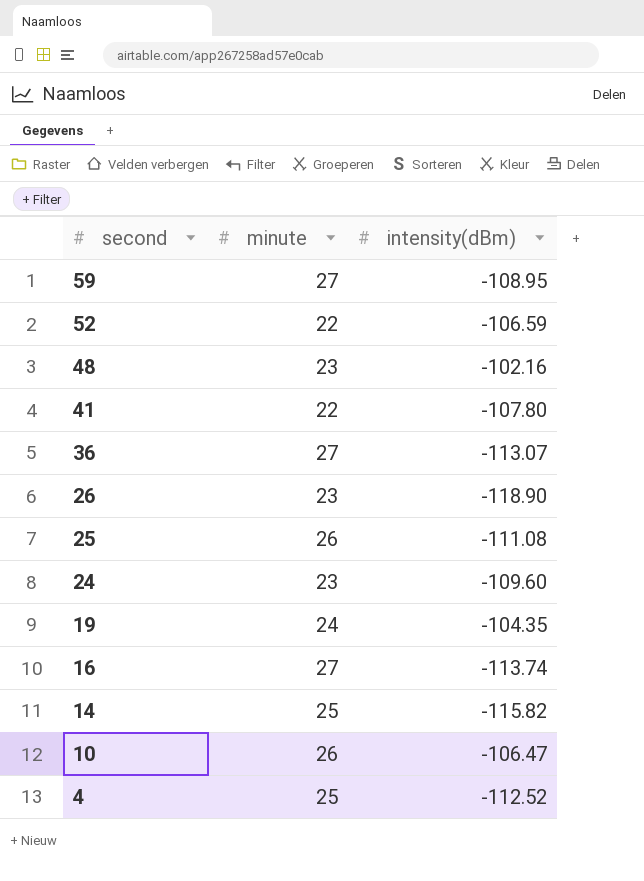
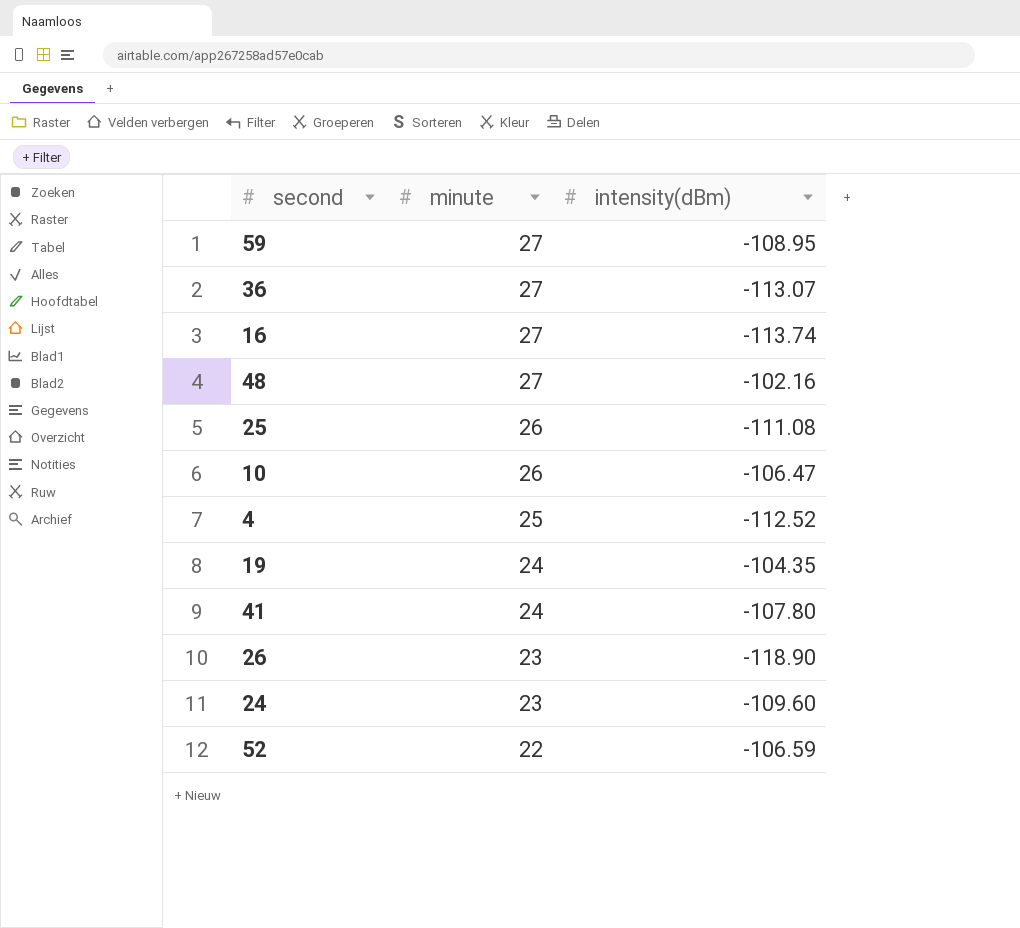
row order: second descending -> minute descending
row 14: 25 | -115.82 -> none
48 | minute: 23 -> 27
41 | minute: 22 -> 24

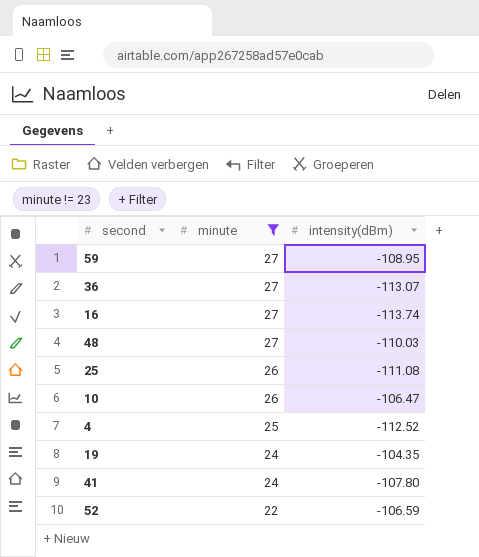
filter: none -> minute != 23
48 | intensity(dBm): -102.16 -> -110.03

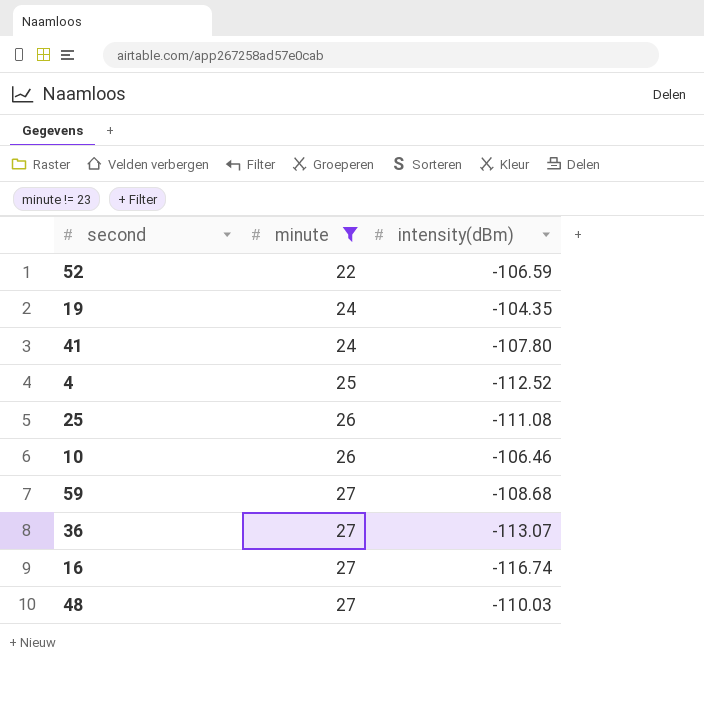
row order: minute descending -> minute ascending
10 | intensity(dBm): -106.47 -> -106.46
59 | intensity(dBm): -108.95 -> -108.68
16 | intensity(dBm): -113.74 -> -116.74

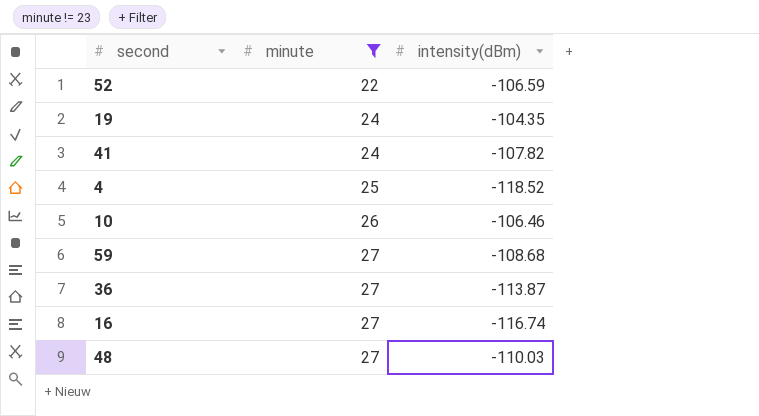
row 25: 26 | -111.08 -> none
41 | intensity(dBm): -107.80 -> -107.82
4 | intensity(dBm): -112.52 -> -118.52
36 | intensity(dBm): -113.07 -> -113.87

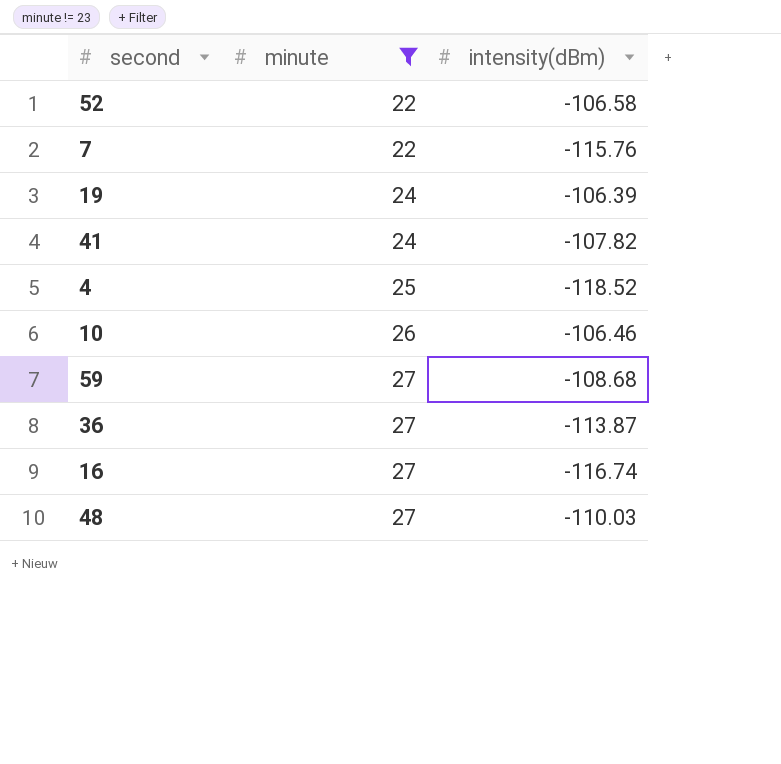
52 | intensity(dBm): -106.59 -> -106.58
row 7: none -> 22 | -115.76
19 | intensity(dBm): -104.35 -> -106.39

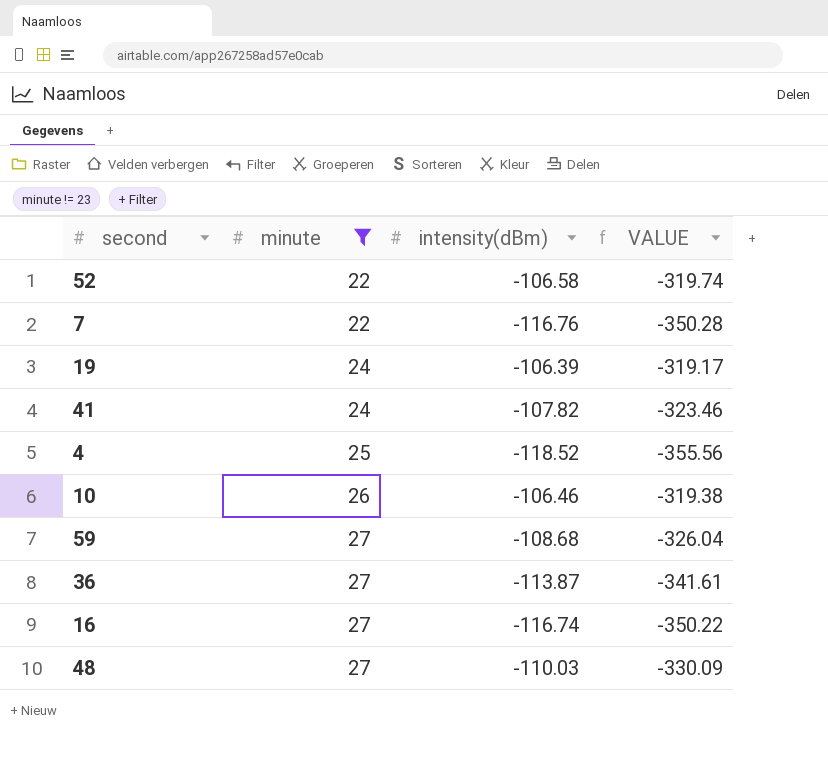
column VALUE | formula: none -> [intensity(dBm)] * 3
7 | intensity(dBm): -115.76 -> -116.76

